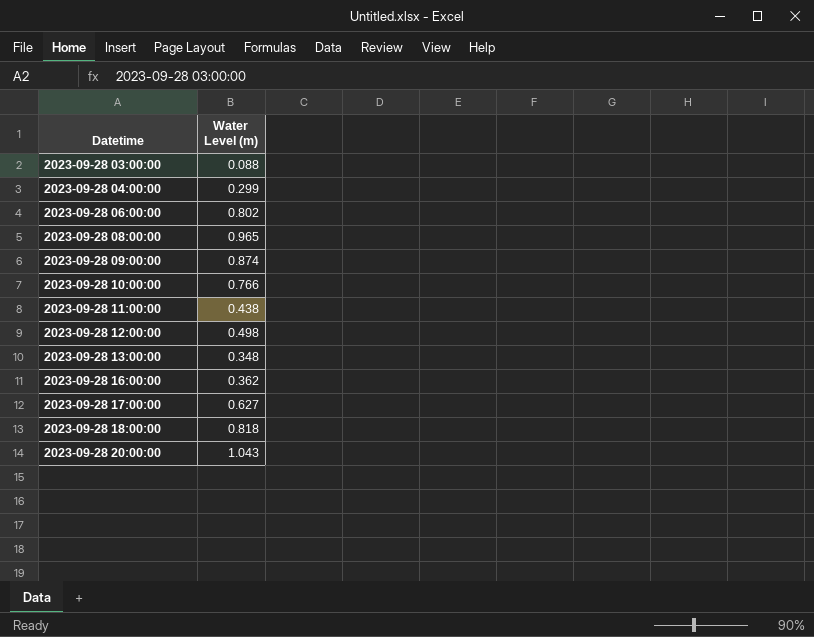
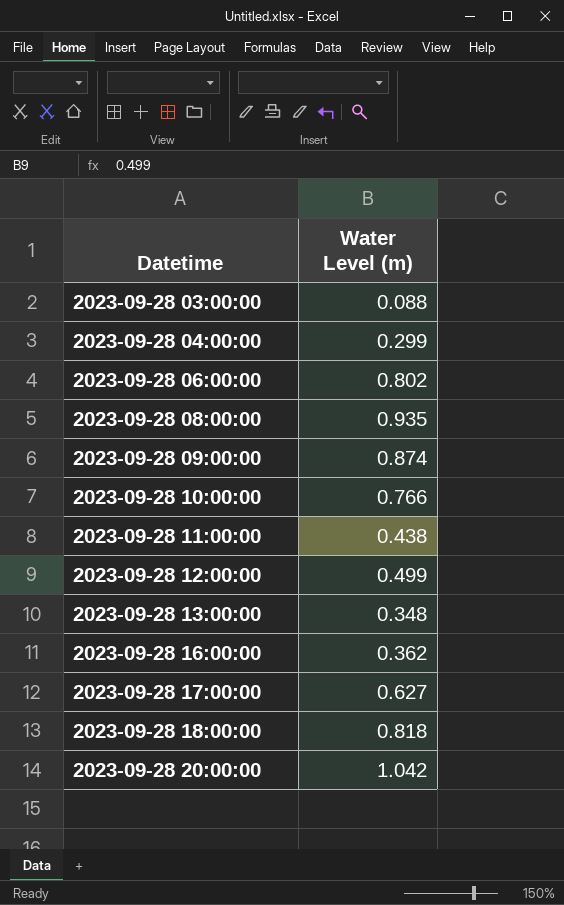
2023-09-28 08:00:00 | Water Level (m): 0.965 -> 0.935
2023-09-28 12:00:00 | Water Level (m): 0.498 -> 0.499
2023-09-28 20:00:00 | Water Level (m): 1.043 -> 1.042

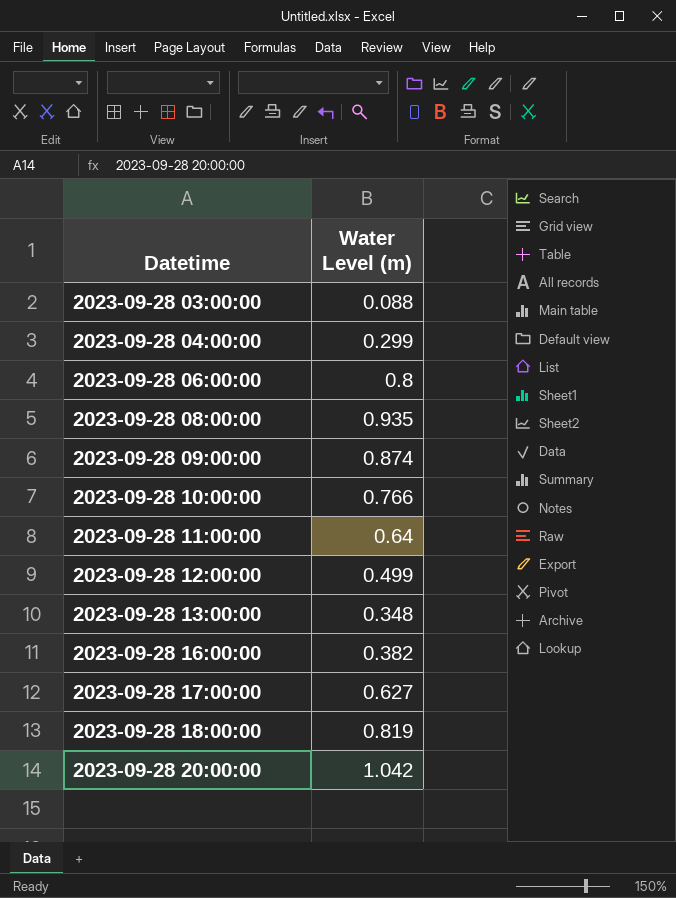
2023-09-28 06:00:00 | Water Level (m): 0.802 -> 0.8
2023-09-28 11:00:00 | Water Level (m): 0.438 -> 0.64
2023-09-28 16:00:00 | Water Level (m): 0.362 -> 0.382
2023-09-28 18:00:00 | Water Level (m): 0.818 -> 0.819

